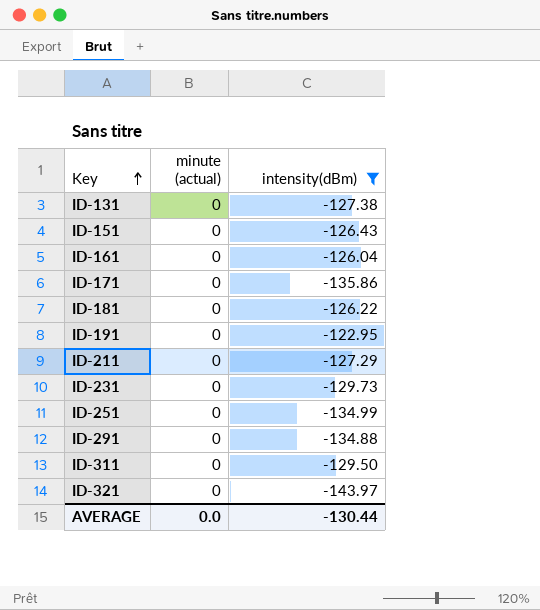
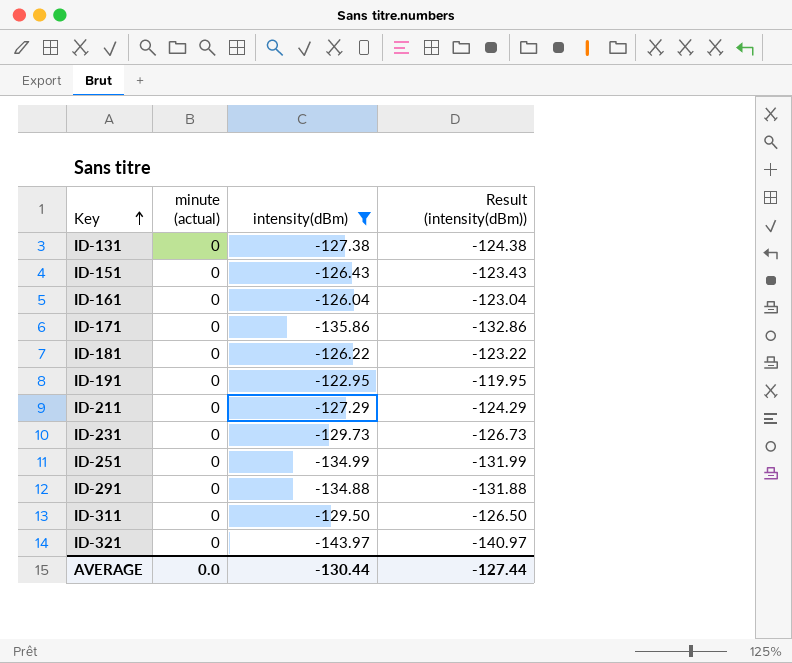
column Result (intensity(dBm)) | formula: none -> [intensity(dBm)] + 3

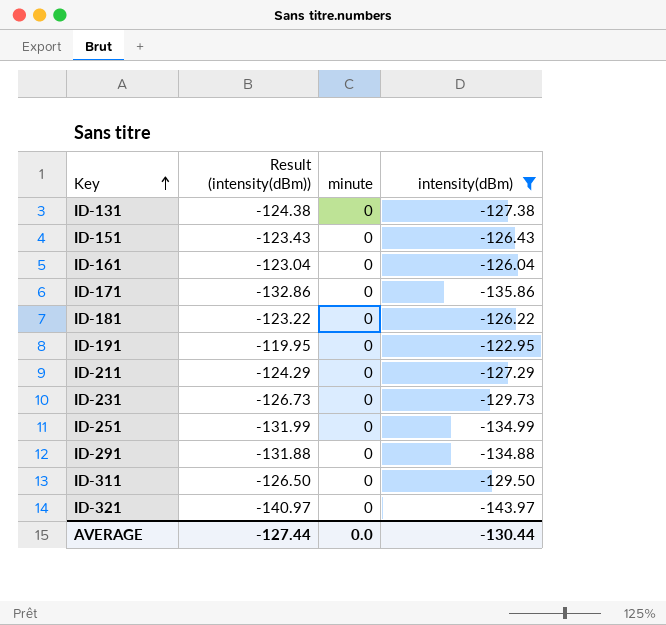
column Result (intensity(dBm)) | position: 4 -> 2
column name: minute (actual) -> minute

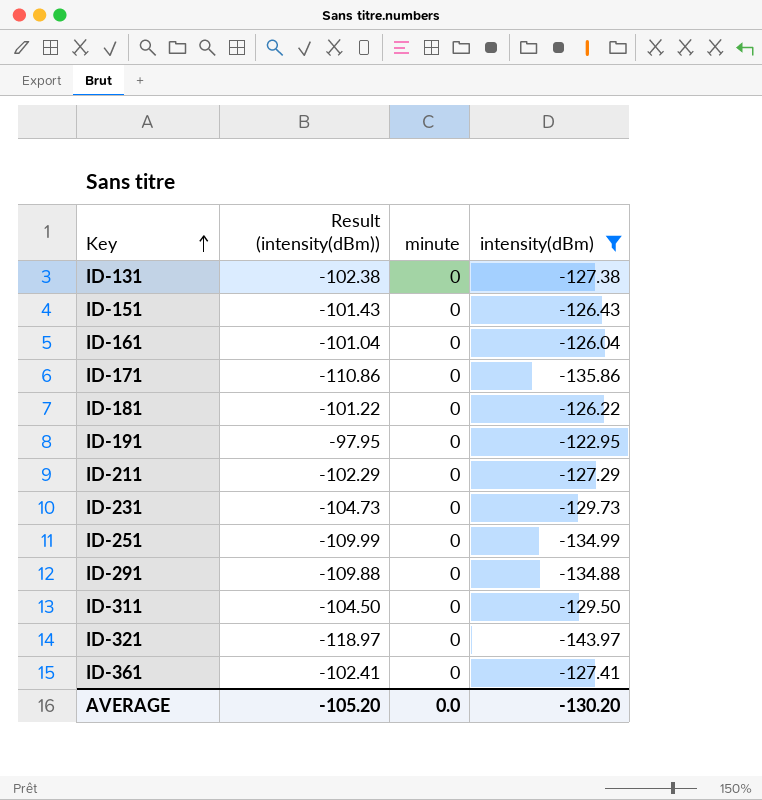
column Result (intensity(dBm)) | formula: [intensity(dBm)] + 3 -> [intensity(dBm)] + 25
row ID-361: none -> -102.41 | 0 | -127.41
AVERAGE | Result (intensity(dBm)): -127.44 -> -105.20
AVERAGE | intensity(dBm): -130.44 -> -130.20

